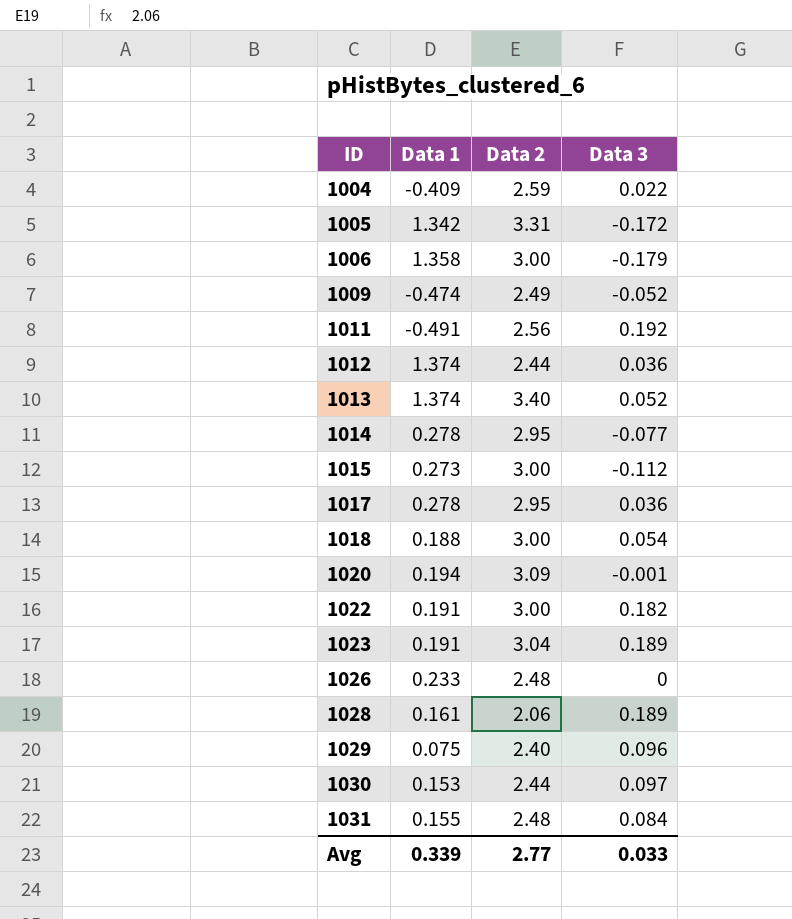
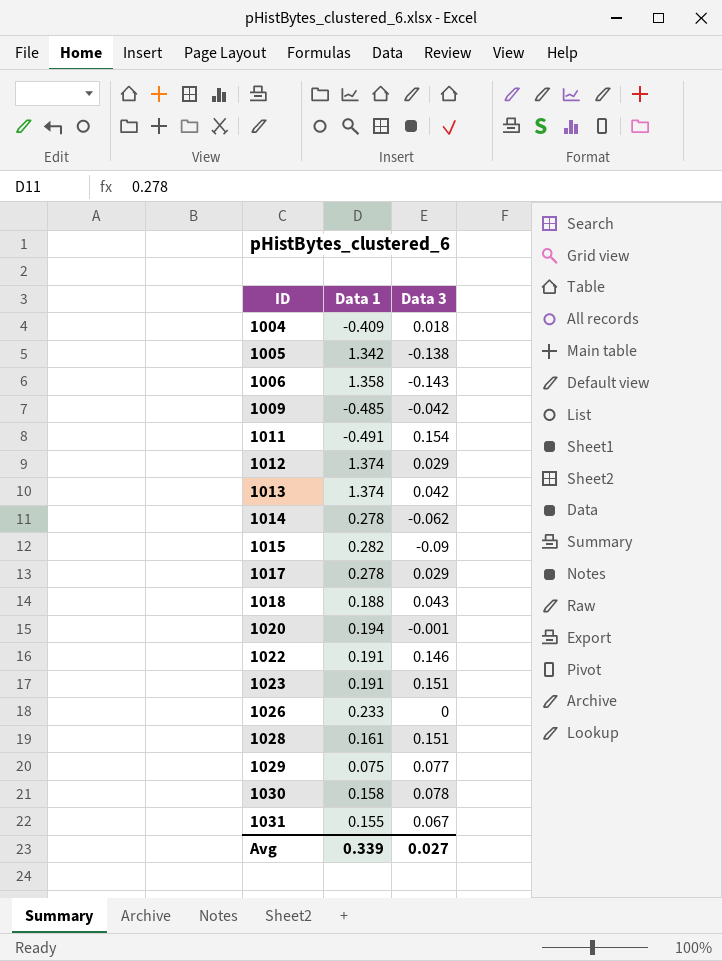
column Data 2 | position: 3 -> none
1004 | Data 3: 0.022 -> 0.018
1005 | Data 3: -0.172 -> -0.138
1006 | Data 3: -0.179 -> -0.143
1009 | Data 1: -0.474 -> -0.485
1009 | Data 3: -0.052 -> -0.042
1011 | Data 3: 0.192 -> 0.154
1012 | Data 3: 0.036 -> 0.029
1013 | Data 3: 0.052 -> 0.042
1014 | Data 3: -0.077 -> -0.062
1015 | Data 1: 0.273 -> 0.282
1015 | Data 3: -0.112 -> -0.09
1017 | Data 3: 0.036 -> 0.029
1018 | Data 3: 0.054 -> 0.043
1022 | Data 3: 0.182 -> 0.146
1023 | Data 3: 0.189 -> 0.151
1028 | Data 3: 0.189 -> 0.151
1029 | Data 3: 0.096 -> 0.077
1030 | Data 1: 0.153 -> 0.158
1030 | Data 3: 0.097 -> 0.078
1031 | Data 3: 0.084 -> 0.067
Avg | Data 3: 0.033 -> 0.027

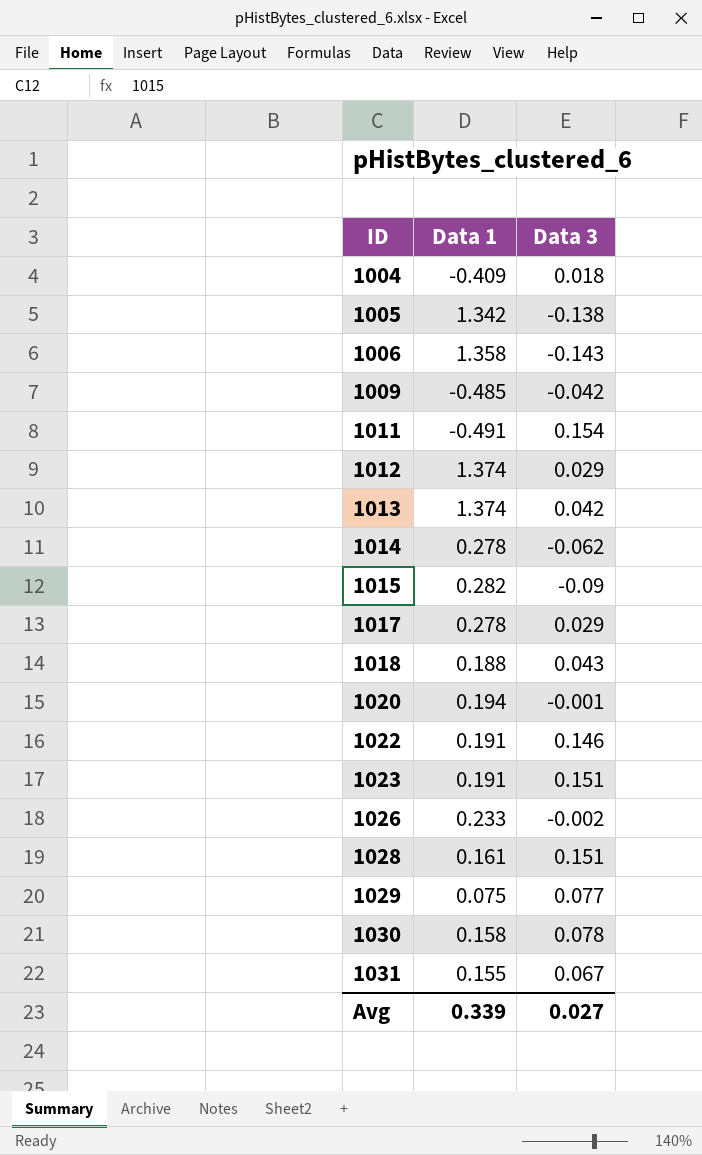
1026 | Data 3: 0 -> -0.002

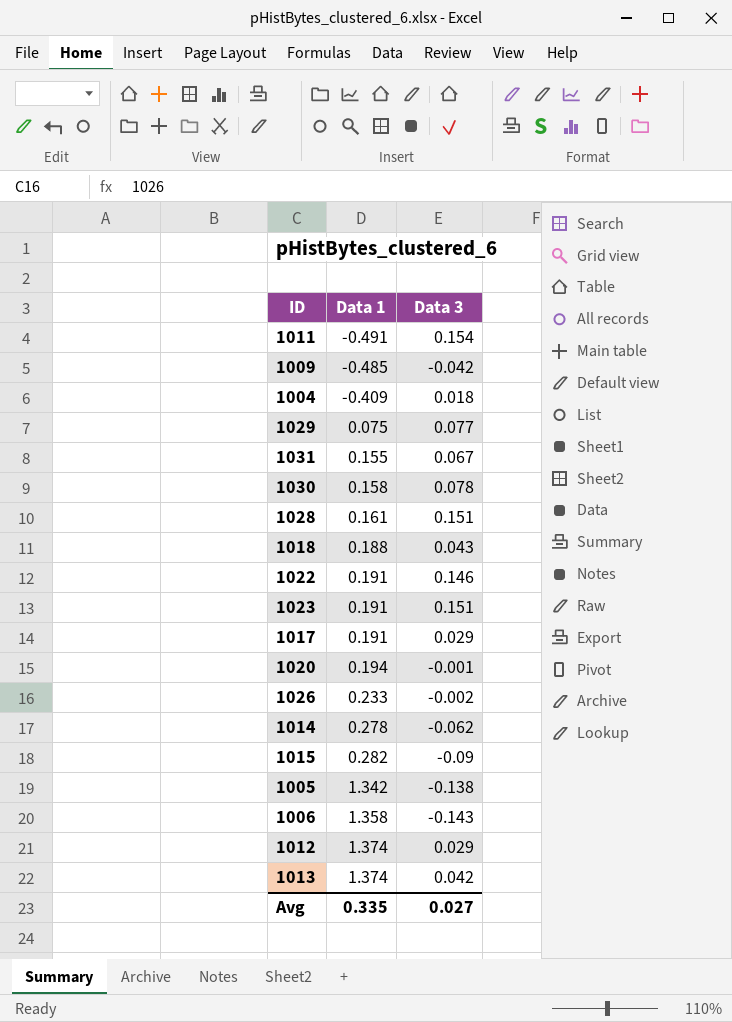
row order: ID ascending -> Data 1 ascending
1017 | Data 1: 0.278 -> 0.191
Avg | Data 1: 0.339 -> 0.335

